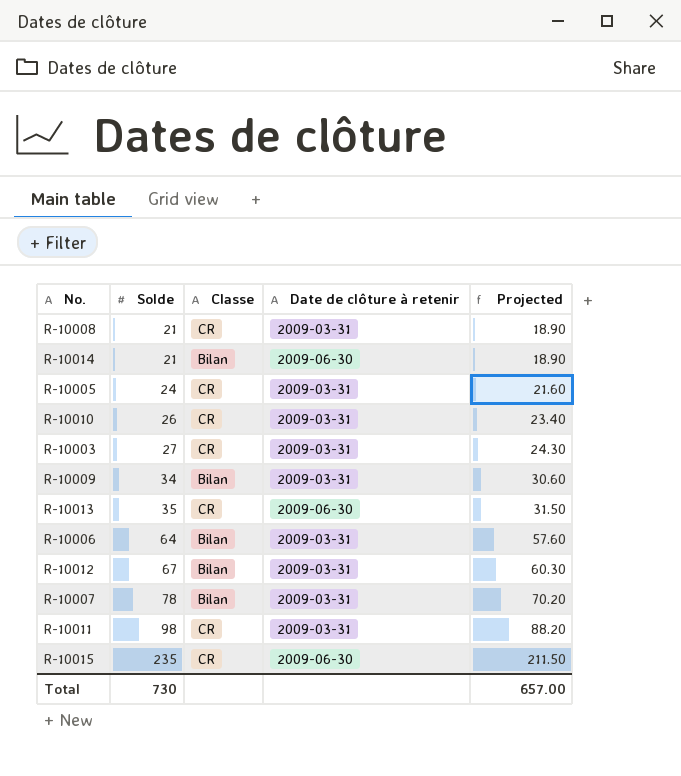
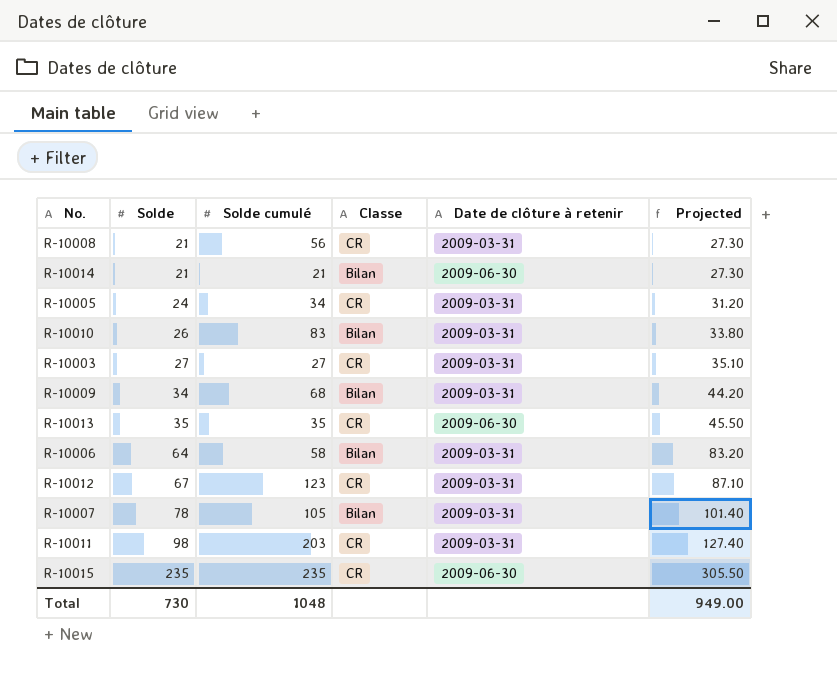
column Solde cumulé | position: none -> 3
column Projected | formula: [Solde] * 0.9 -> [Solde] * 1.3
R-10010 | Classe: CR -> Bilan
R-10012 | Classe: Bilan -> CR
Total | Projected: 657.00 -> 949.00

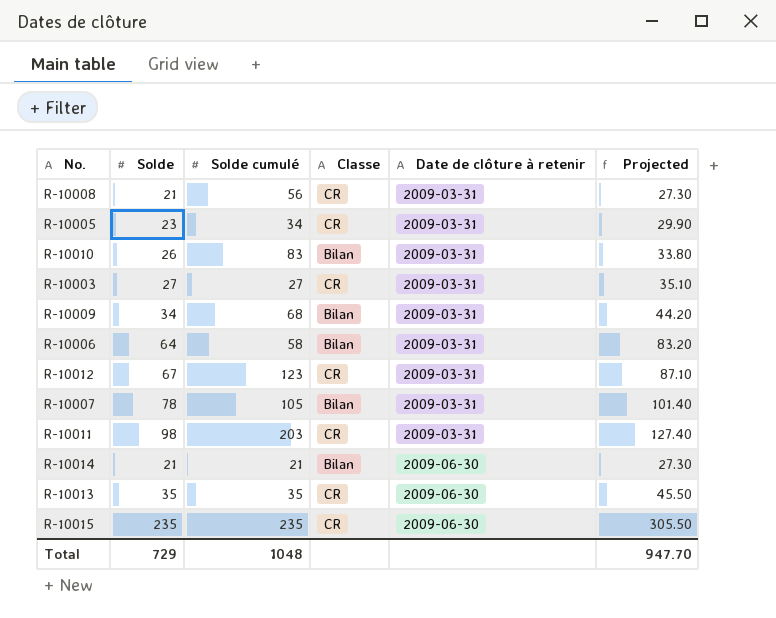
row order: Solde ascending -> Date de clôture à retenir ascending
R-10005 | Solde: 24 -> 23
R-10005 | Projected: 31.20 -> 29.90
Total | Solde: 730 -> 729
Total | Projected: 949.00 -> 947.70

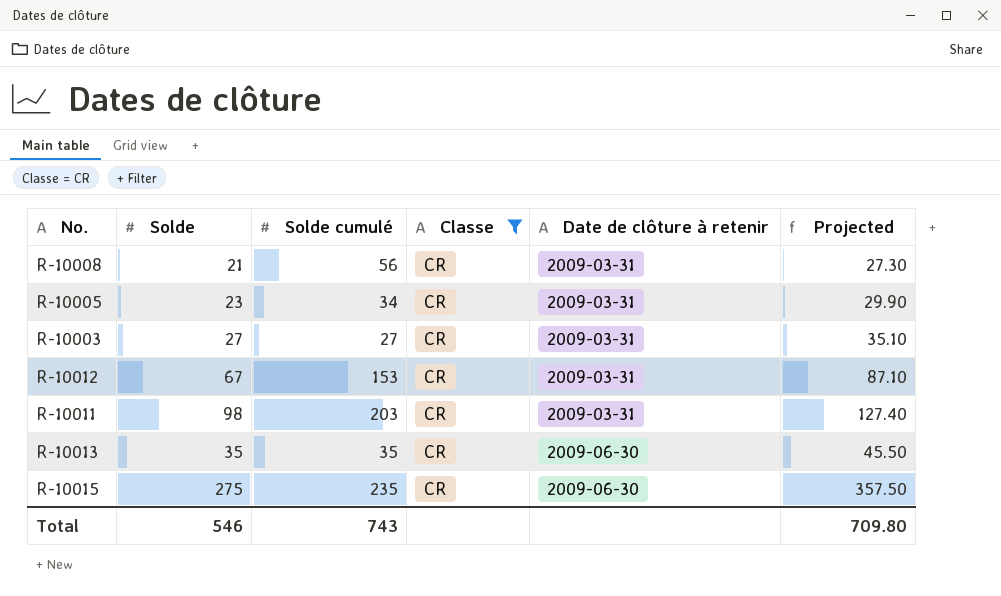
filter: none -> Classe = CR
R-10012 | Solde cumulé: 123 -> 153
R-10015 | Solde: 235 -> 275
R-10015 | Projected: 305.50 -> 357.50
Total | Solde: 729 -> 546
Total | Solde cumulé: 1048 -> 743
Total | Projected: 947.70 -> 709.80

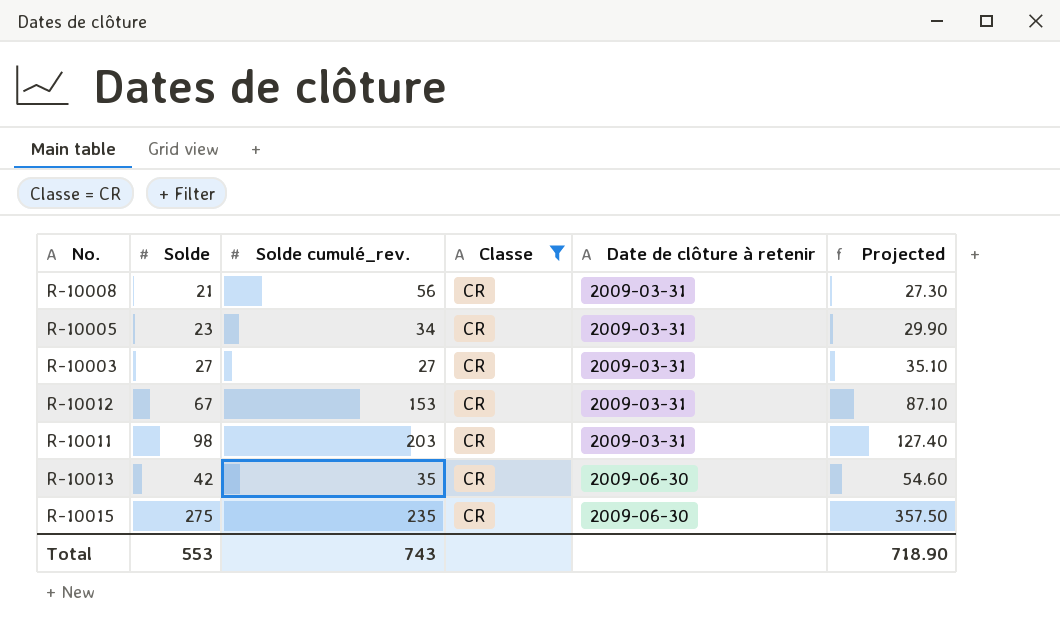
column name: Solde cumulé -> Solde cumulé_rev.
R-10013 | Solde: 35 -> 42
R-10013 | Projected: 45.50 -> 54.60
Total | Solde: 546 -> 553
Total | Projected: 709.80 -> 718.90

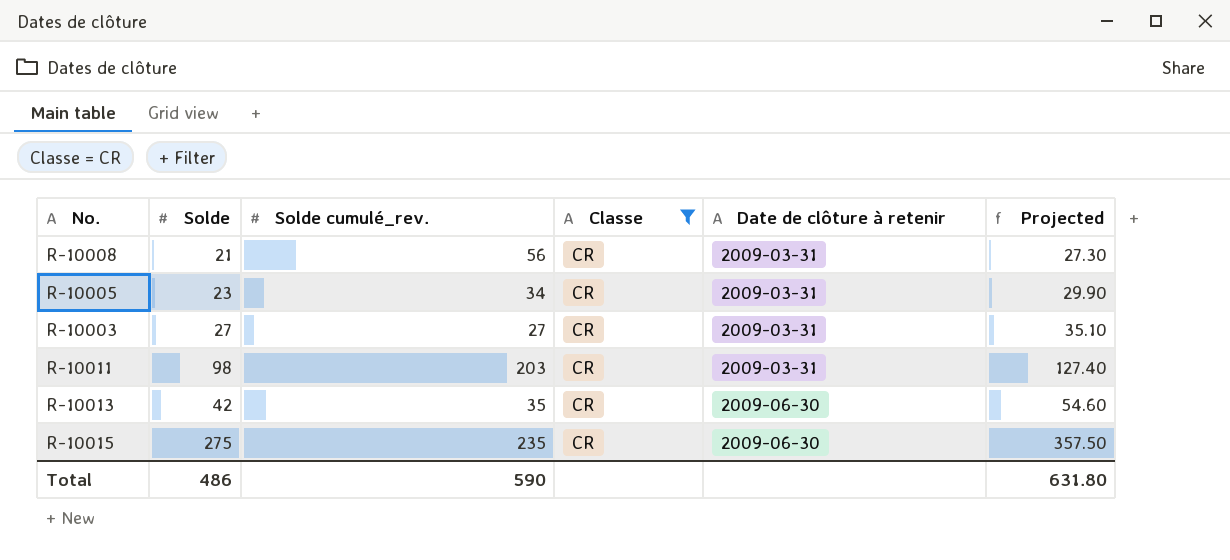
row R-10012: 67 | 153 | CR | 2009-03-31 | 87.10 -> none
Total | Solde: 553 -> 486
Total | Solde cumulé_rev.: 743 -> 590
Total | Projected: 718.90 -> 631.80

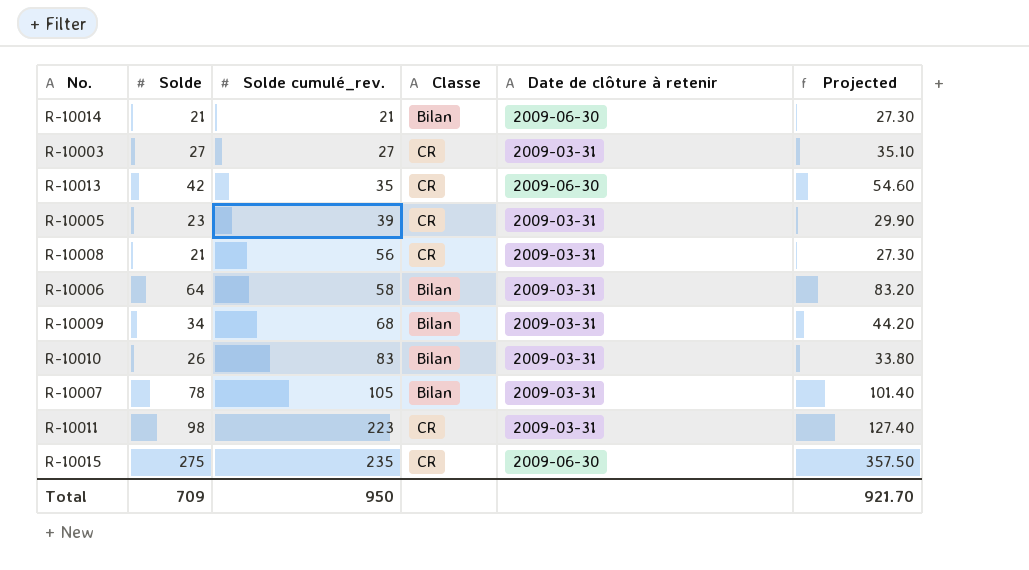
filter: Classe = CR -> none
row order: Date de clôture à retenir ascending -> Solde cumulé_rev. ascending
R-10005 | Solde cumulé_rev.: 34 -> 39
R-10011 | Solde cumulé_rev.: 203 -> 223
Total | Solde: 486 -> 709
Total | Solde cumulé_rev.: 590 -> 950
Total | Projected: 631.80 -> 921.70

